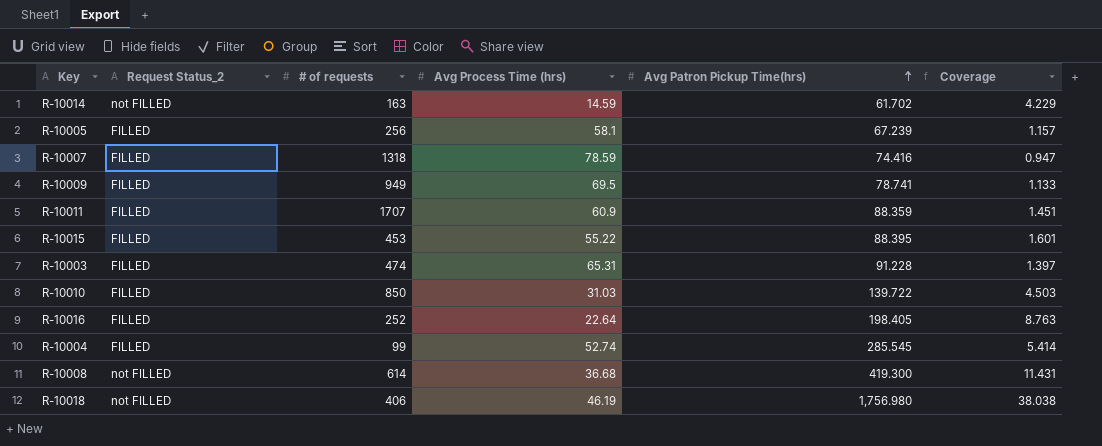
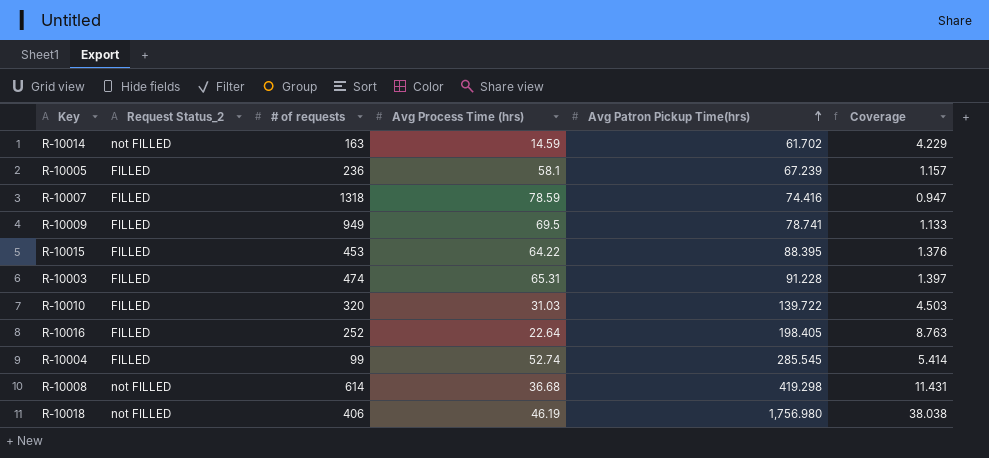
row R-10011: FILLED | 1707 | 60.9 | 88.359 | 1.451 -> none
R-10005 | # of requests: 256 -> 236
R-10015 | Avg Process Time (hrs): 55.22 -> 64.22
R-10015 | Coverage: 1.601 -> 1.376
R-10010 | # of requests: 850 -> 320
R-10008 | Avg Patron Pickup Time(hrs): 419.300 -> 419.298

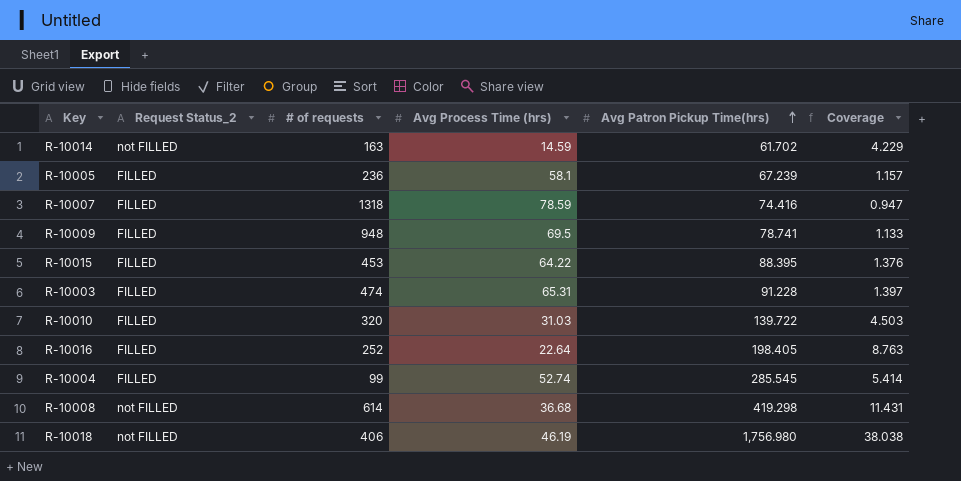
R-10009 | # of requests: 949 -> 948

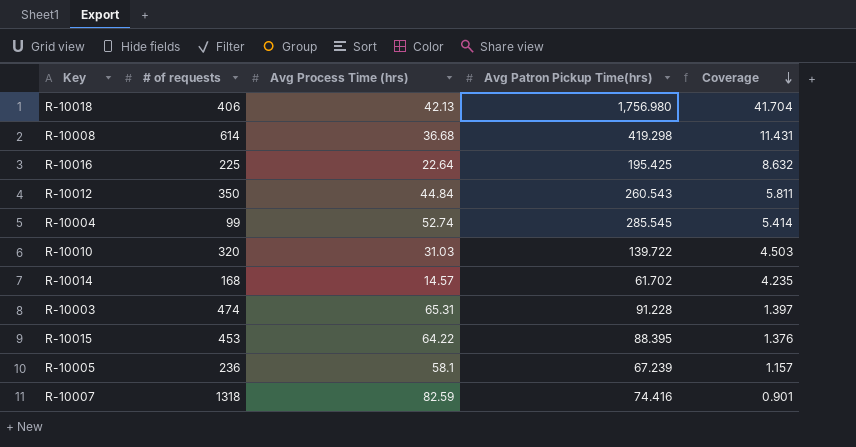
row order: Avg Patron Pickup Time(hrs) ascending -> Coverage descending
column Request Status_2 | position: 2 -> none
row R-10009: FILLED | 948 | 69.5 | 78.741 | 1.133 -> none
R-10018 | Avg Process Time (hrs): 46.19 -> 42.13
R-10018 | Coverage: 38.038 -> 41.704
R-10016 | # of requests: 252 -> 225
R-10016 | Avg Patron Pickup Time(hrs): 198.405 -> 195.425
R-10016 | Coverage: 8.763 -> 8.632
row R-10012: none -> 350 | 44.84 | 260.543 | 5.811
R-10014 | # of requests: 163 -> 168
R-10014 | Avg Process Time (hrs): 14.59 -> 14.57
R-10014 | Coverage: 4.229 -> 4.235
R-10007 | Avg Process Time (hrs): 78.59 -> 82.59
R-10007 | Coverage: 0.947 -> 0.901

